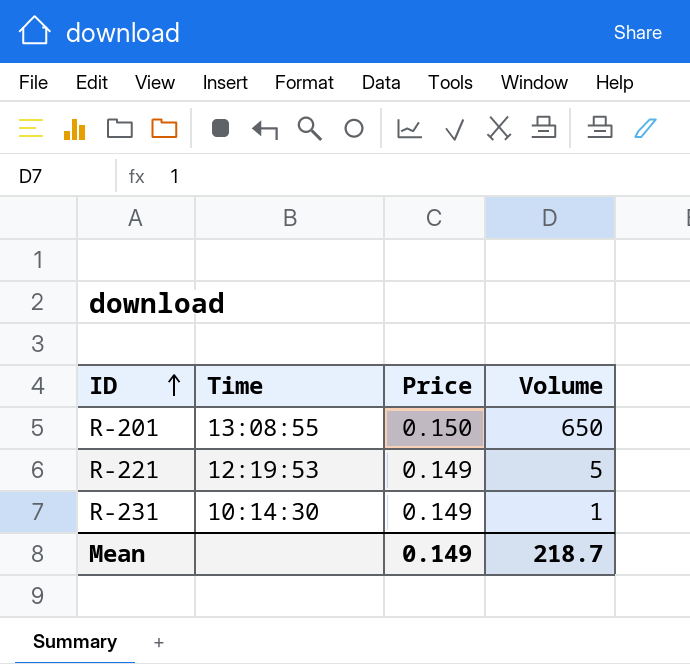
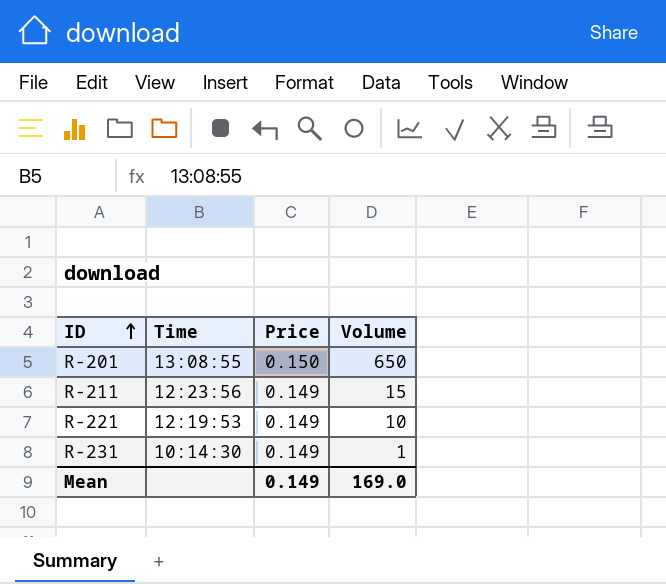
row R-211: none -> 12:23:56 | 0.149 | 15
R-221 | Volume: 5 -> 10
Mean | Volume: 218.7 -> 169.0

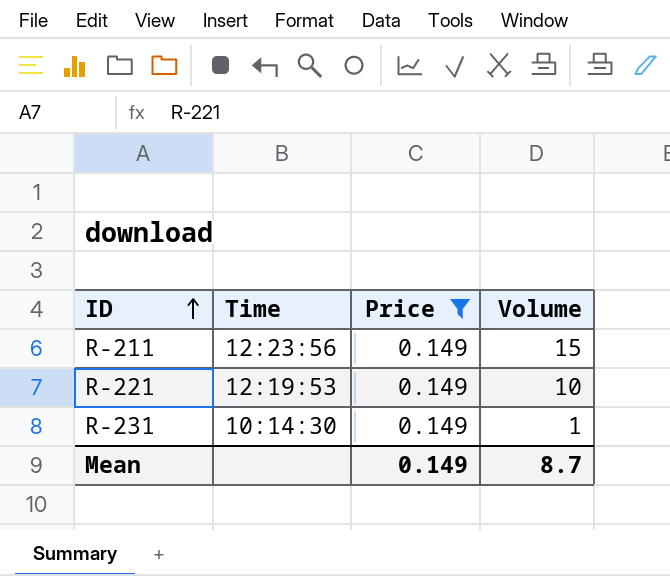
filter: none -> Price = 0.149
Mean | Volume: 169.0 -> 8.7

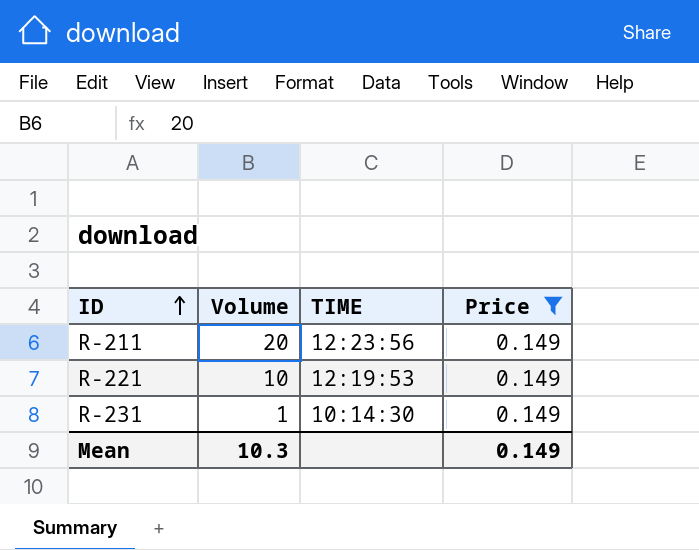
column Volume | position: 4 -> 2
column name: Time -> TIME
R-211 | Volume: 15 -> 20
Mean | Volume: 8.7 -> 10.3

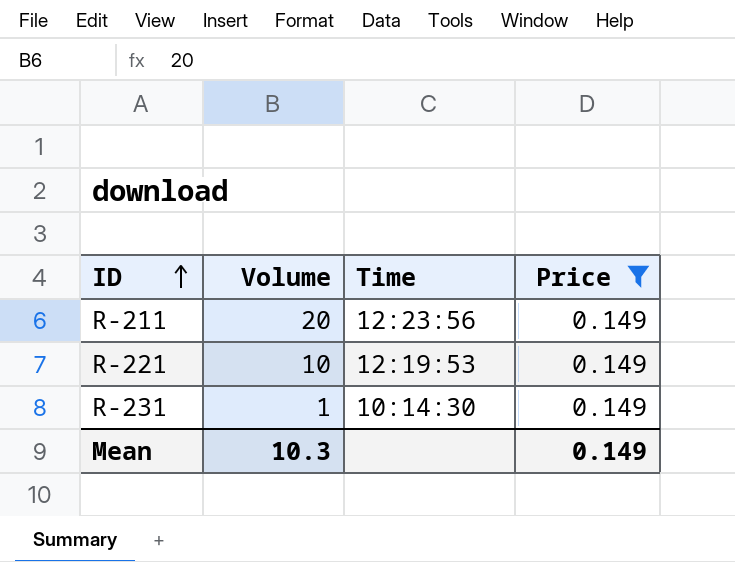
column name: TIME -> Time

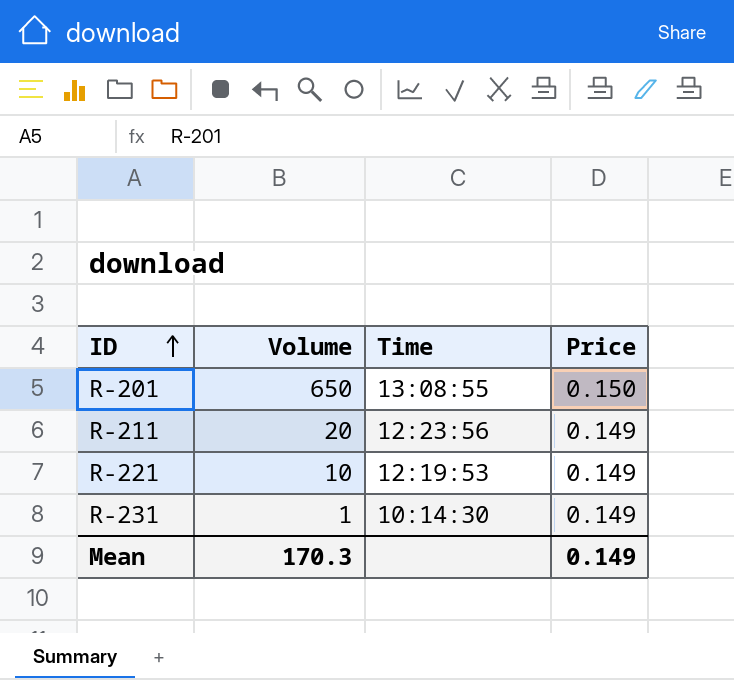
filter: Price = 0.149 -> none
Mean | Volume: 10.3 -> 170.3

